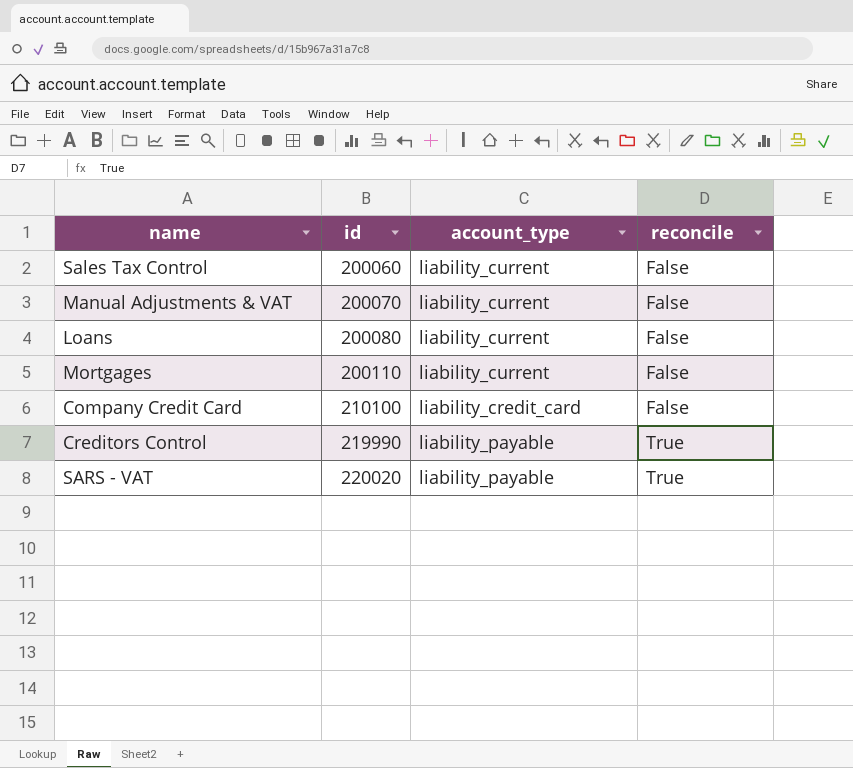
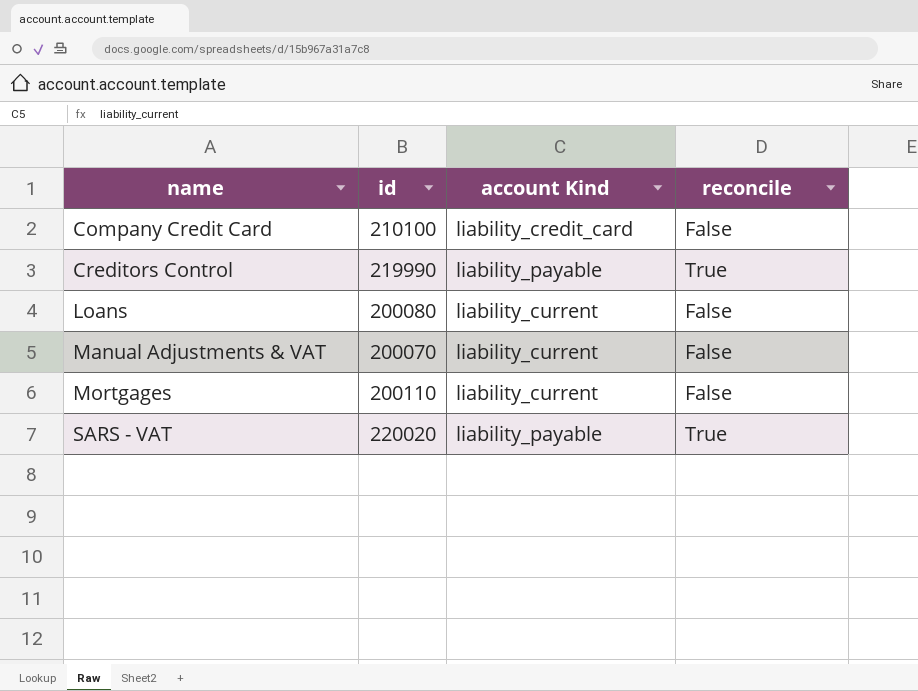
row order: id ascending -> name ascending
column name: account_type -> account Kind
row Sales Tax Control: 200060 | liability_current | False -> none

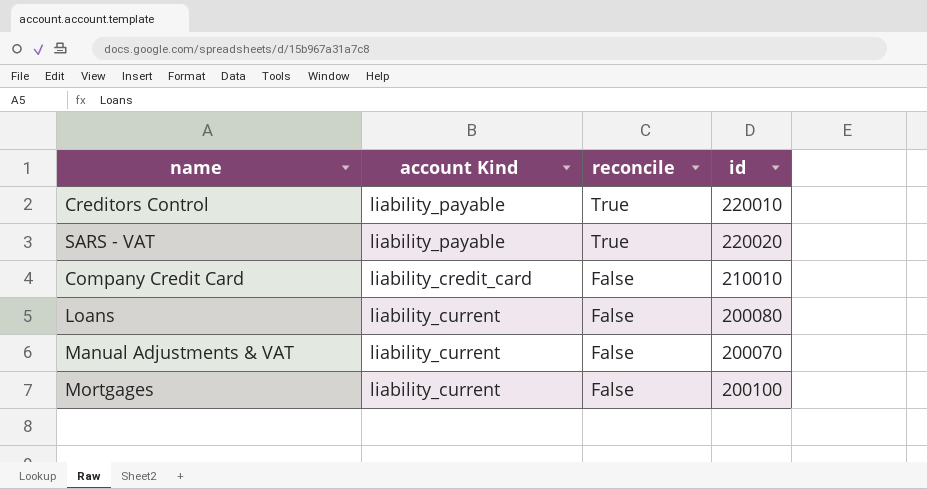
row order: name ascending -> reconcile descending
column id | position: 2 -> 4
Creditors Control | id: 219990 -> 220010
Company Credit Card | id: 210100 -> 210010
Mortgages | id: 200110 -> 200100

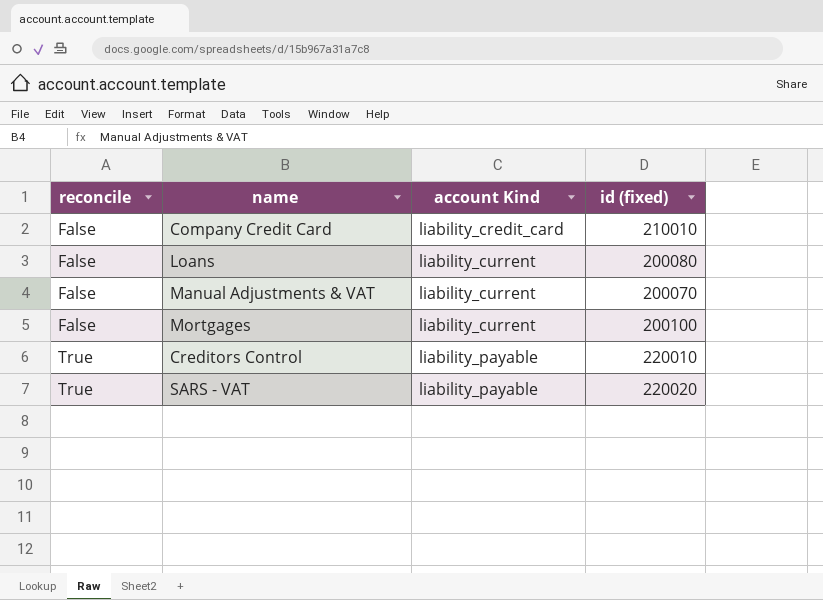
row order: reconcile descending -> reconcile ascending
column reconcile | position: 3 -> 1
column name: id -> id (fixed)

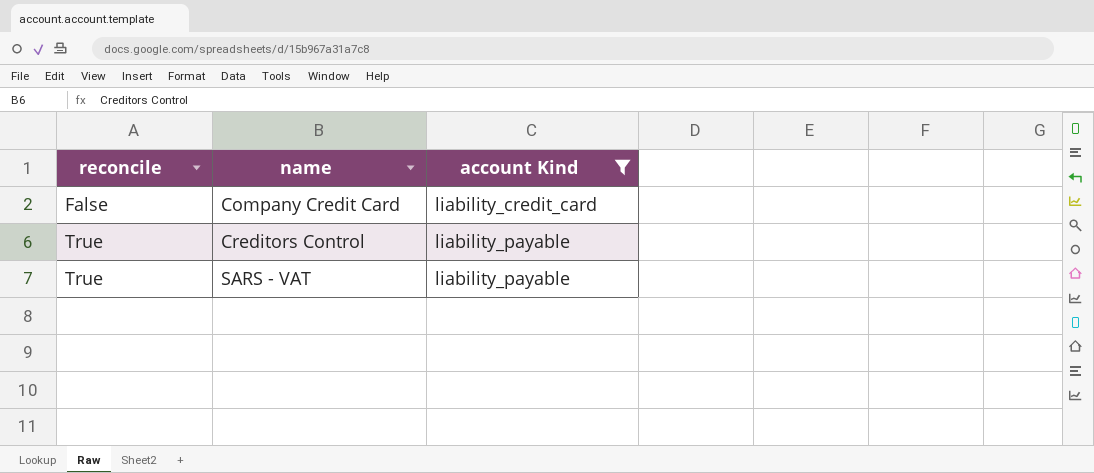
filter: none -> account Kind != liability_current
column id (fixed) | position: 4 -> none

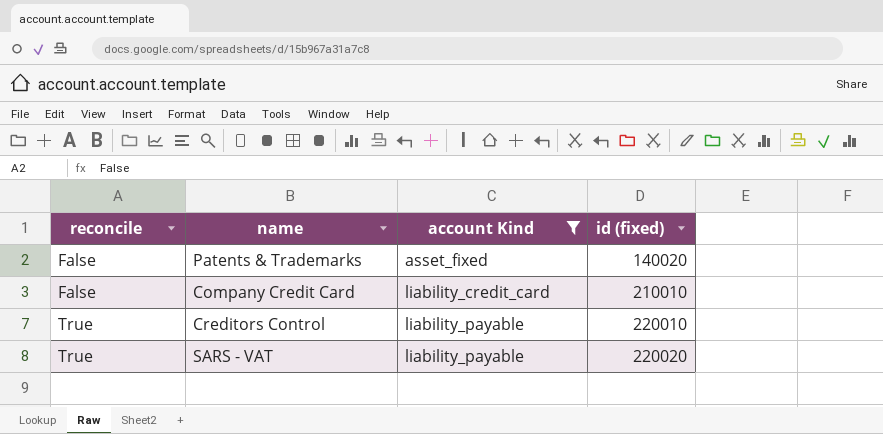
column id (fixed) | position: none -> 4
row Patents & Trademarks: none -> False | asset_fixed | 140020

